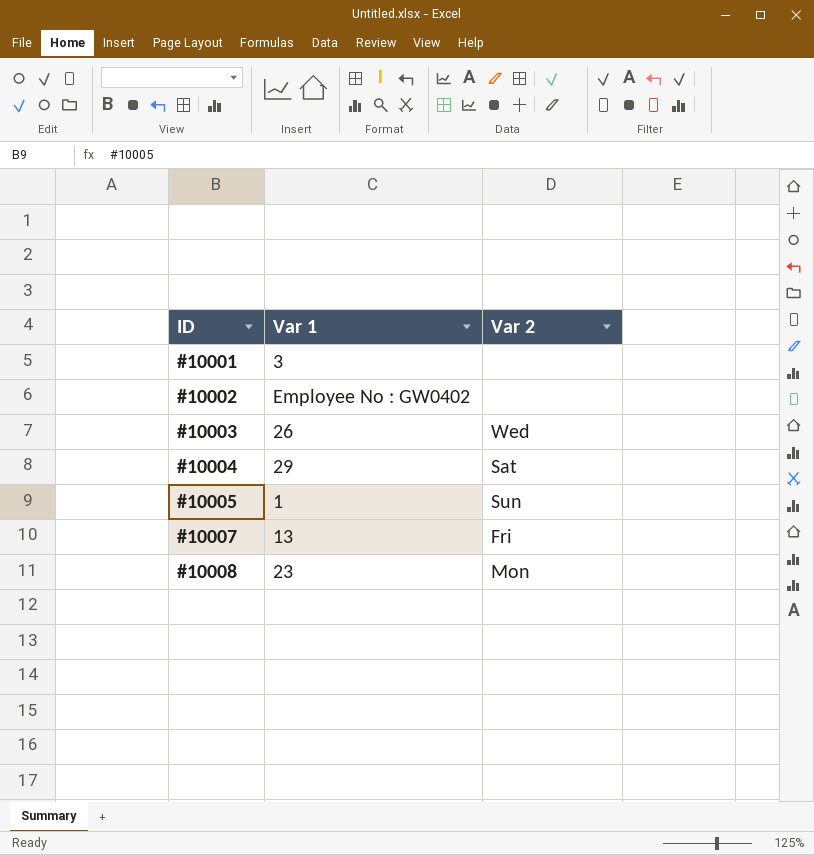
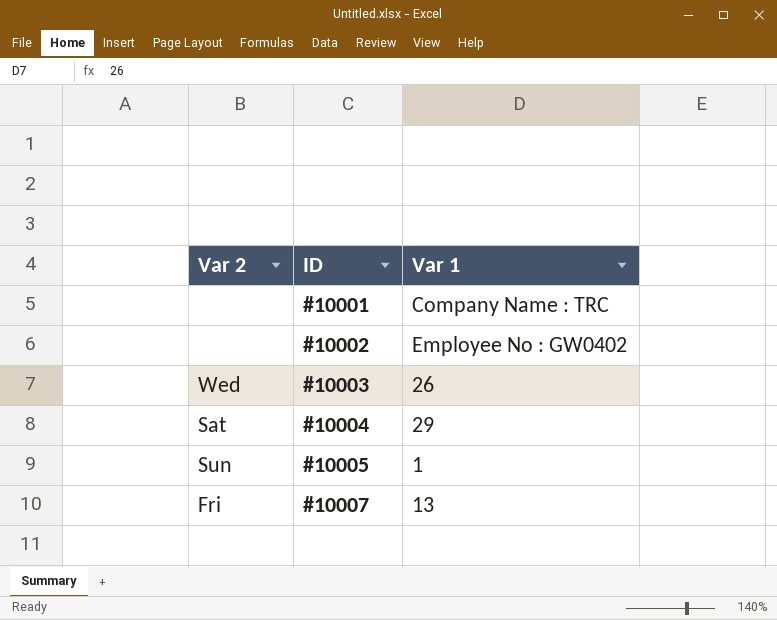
column Var 2 | position: 3 -> 1
row #10008: 23 | Mon -> none
#10001 | Var 1: 3 -> Company Name : TRC

